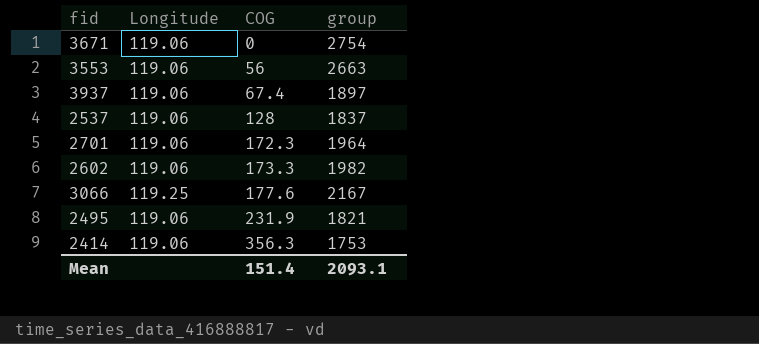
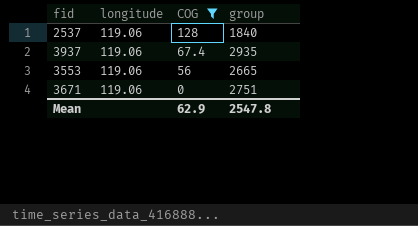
filter: none -> COG <= 128
row order: COG ascending -> COG descending
column name: Longitude -> longitude
2537 | group: 1837 -> 1840
3937 | group: 1897 -> 2935
3553 | group: 2663 -> 2665
3671 | group: 2754 -> 2751
Mean | COG: 151.4 -> 62.9
Mean | group: 2093.1 -> 2547.8

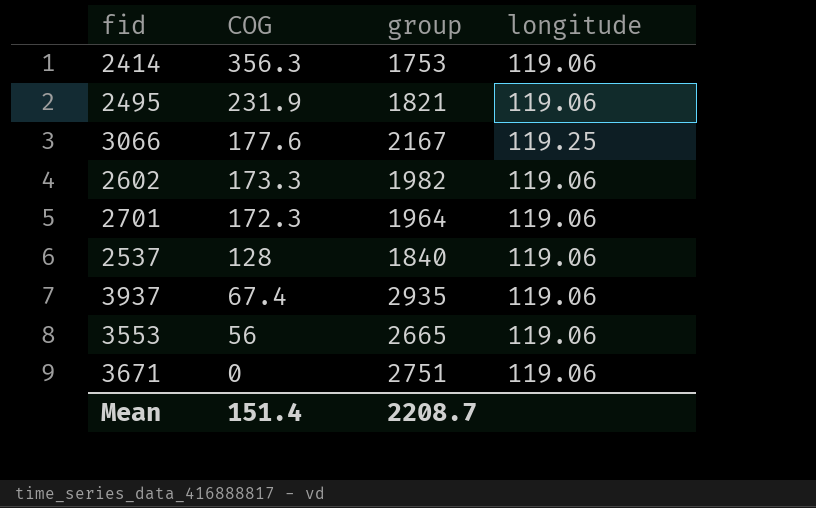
filter: COG <= 128 -> none
column longitude | position: 2 -> 4
Mean | COG: 62.9 -> 151.4
Mean | group: 2547.8 -> 2208.7

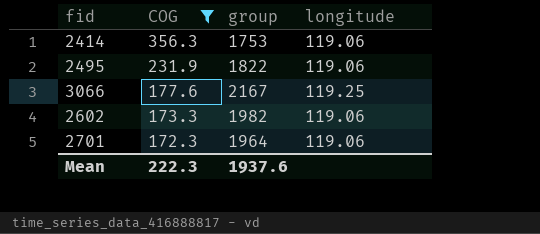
filter: none -> COG >= 172.3
2495 | group: 1821 -> 1822
Mean | COG: 151.4 -> 222.3
Mean | group: 2208.7 -> 1937.6

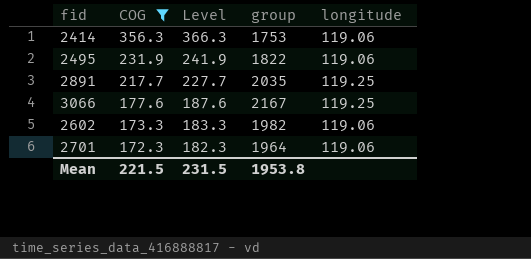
column Level | formula: none -> [COG] + 10
row 2891: none -> 217.7 | 227.7 | 2035 | 119.25
Mean | COG: 222.3 -> 221.5
Mean | group: 1937.6 -> 1953.8

